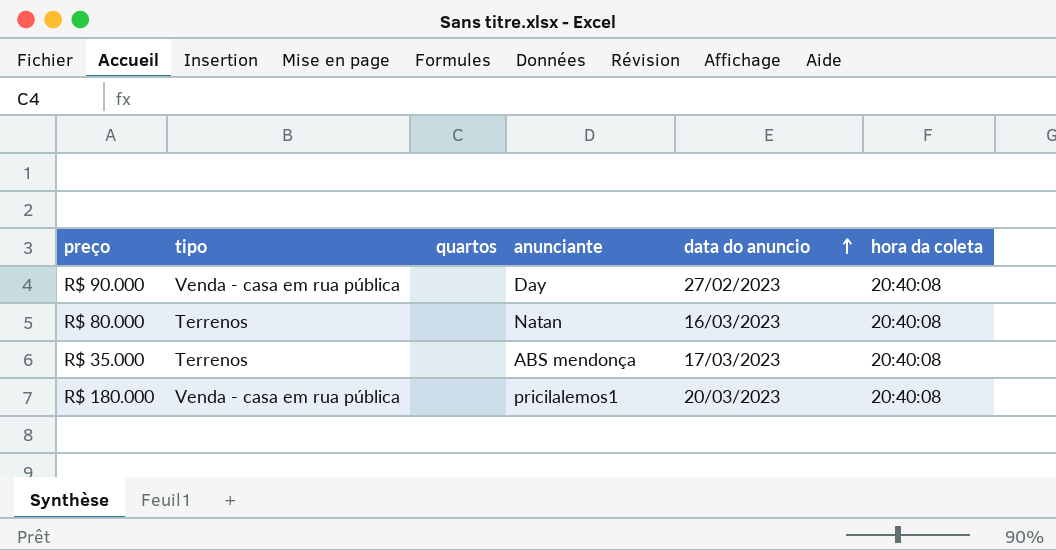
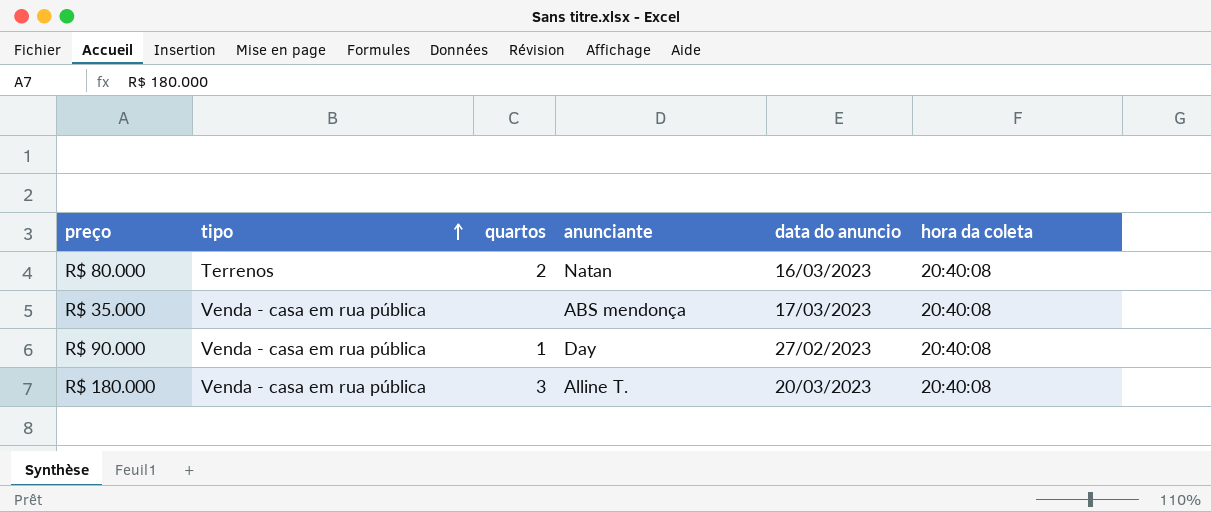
row order: data do anuncio ascending -> tipo ascending
R$ 80.000 | quartos: none -> 2
R$ 35.000 | tipo: Terrenos -> Venda - casa em rua pública
R$ 90.000 | quartos: none -> 1
R$ 180.000 | quartos: none -> 3
R$ 180.000 | anunciante: pricilalemos1 -> Alline T.

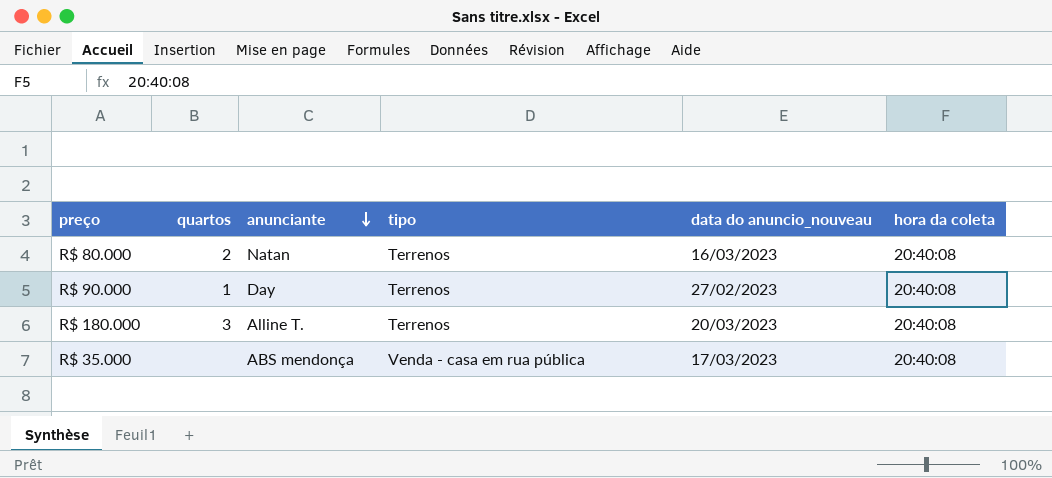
row order: tipo ascending -> anunciante descending
column tipo | position: 2 -> 4
column name: data do anuncio -> data do anuncio_nouveau
R$ 90.000 | tipo: Venda - casa em rua pública -> Terrenos
R$ 180.000 | tipo: Venda - casa em rua pública -> Terrenos

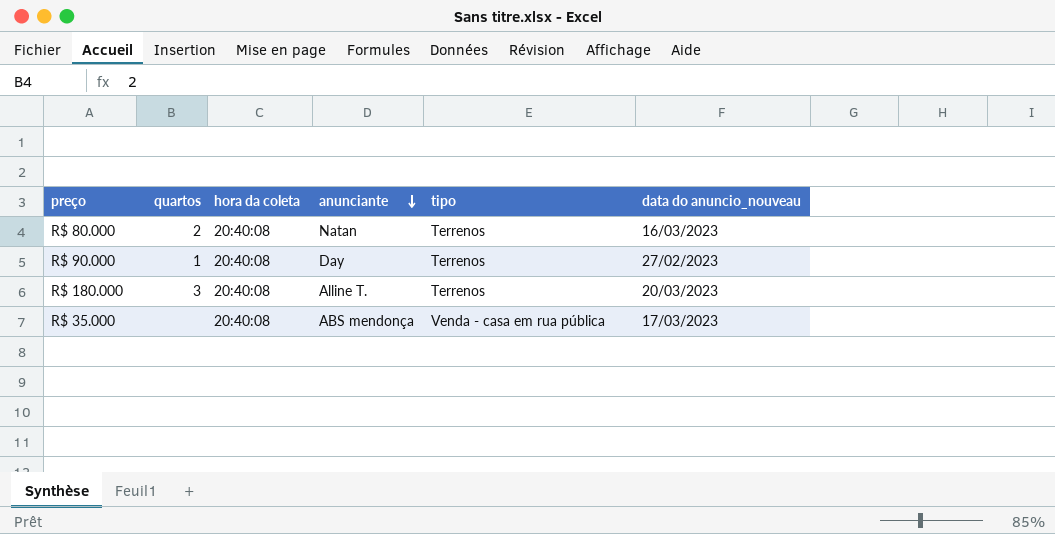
column hora da coleta | position: 6 -> 3

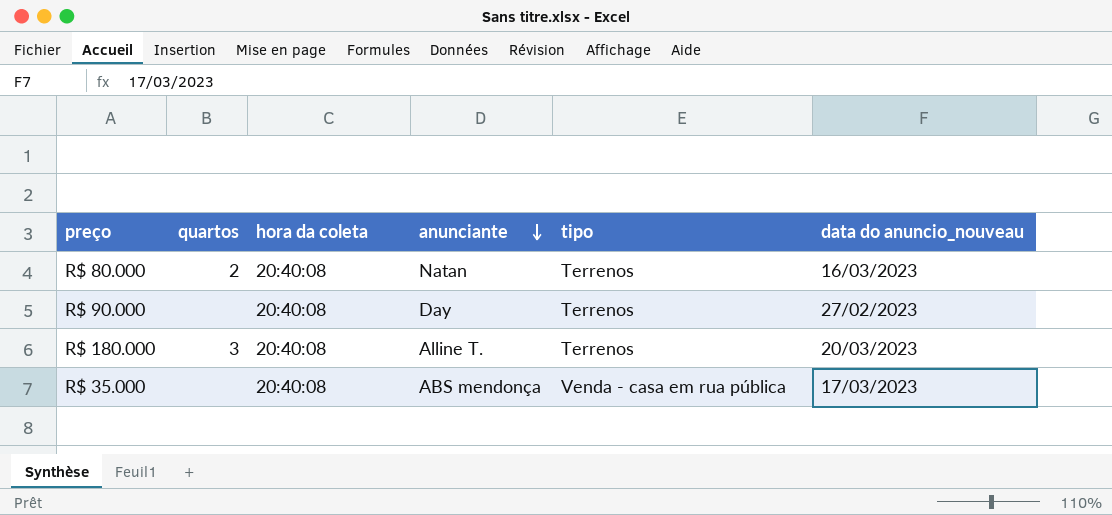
R$ 90.000 | quartos: 1 -> none

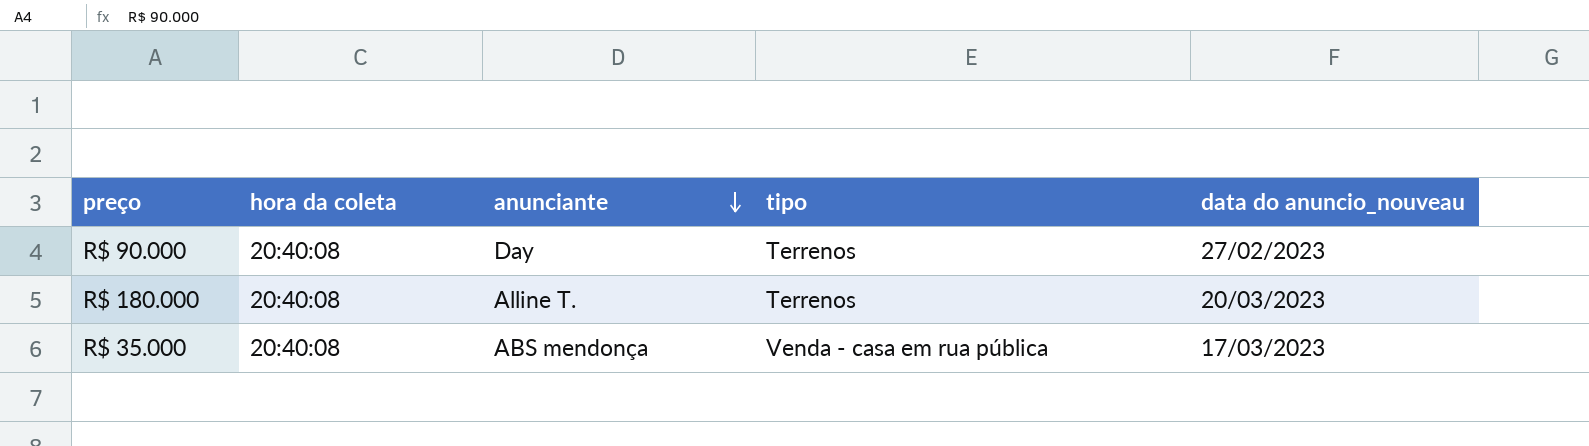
column quartos | position: 2 -> none
row R$ 80.000: 2 | 20:40:08 | Natan | Terrenos | 16/03/2023 -> none

